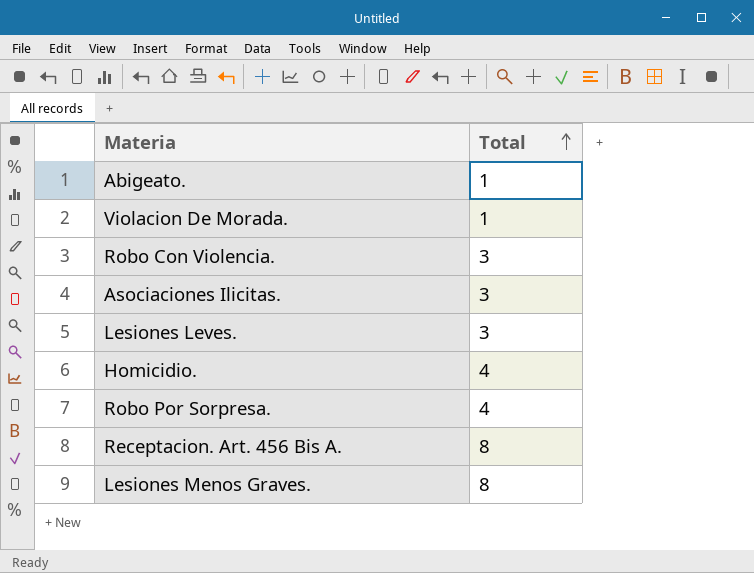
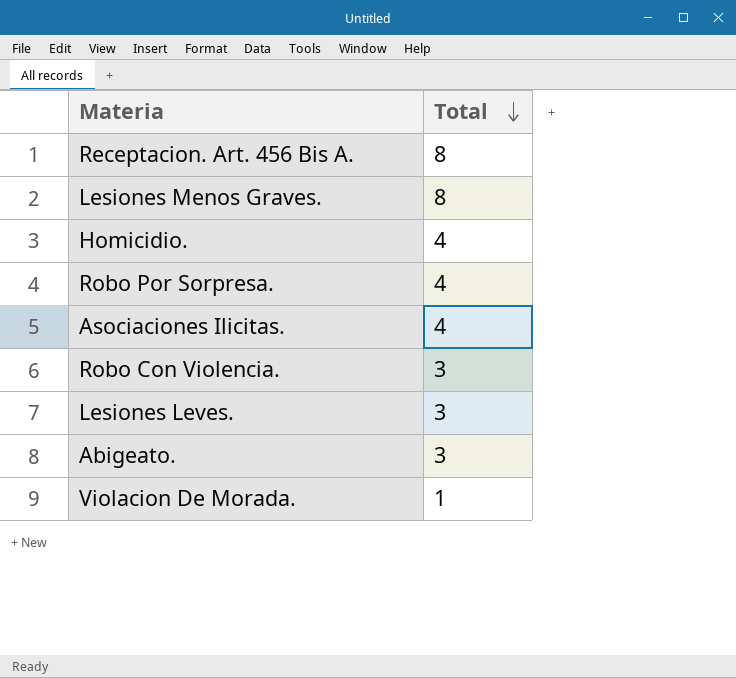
row order: Total ascending -> Total descending
Asociaciones Ilicitas. | Total: 3 -> 4
Abigeato. | Total: 1 -> 3

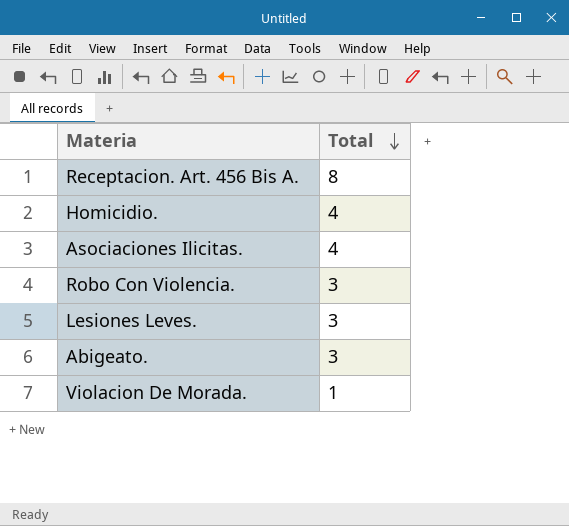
row Lesiones Menos Graves.: 8 -> none
row Robo Por Sorpresa.: 4 -> none

